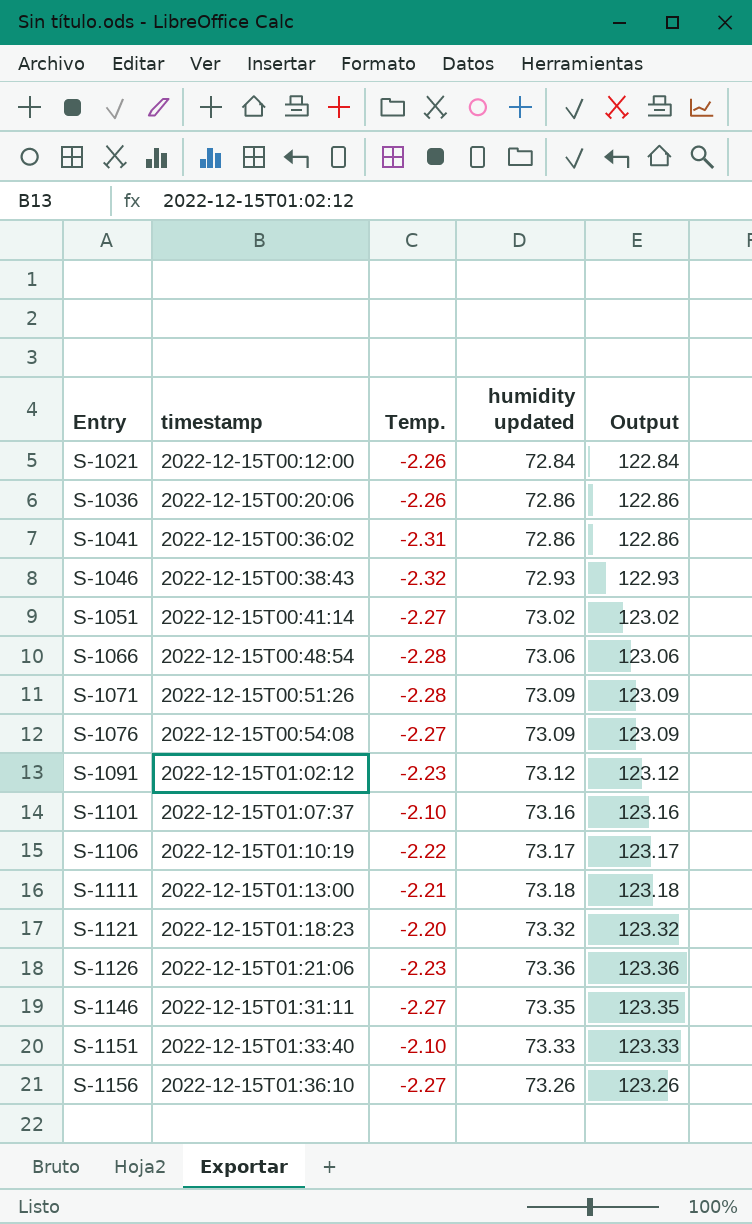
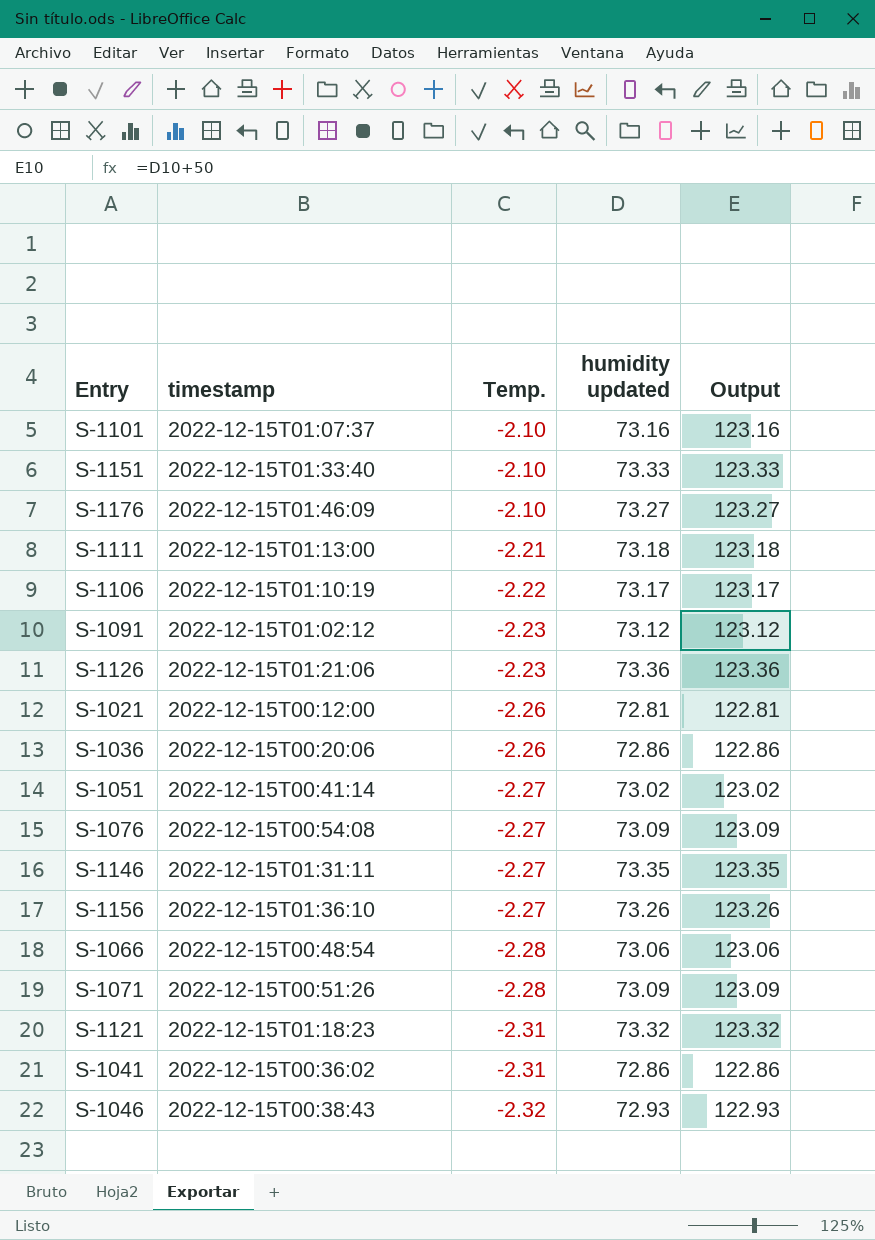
row order: Entry ascending -> Temp. descending
row S-1176: none -> 2022-12-15T01:46:09 | -2.10 | 73.27 | 123.27
S-1021 | humidity updated: 72.84 -> 72.81
S-1021 | Output: 122.84 -> 122.81
S-1121 | Temp.: -2.20 -> -2.31

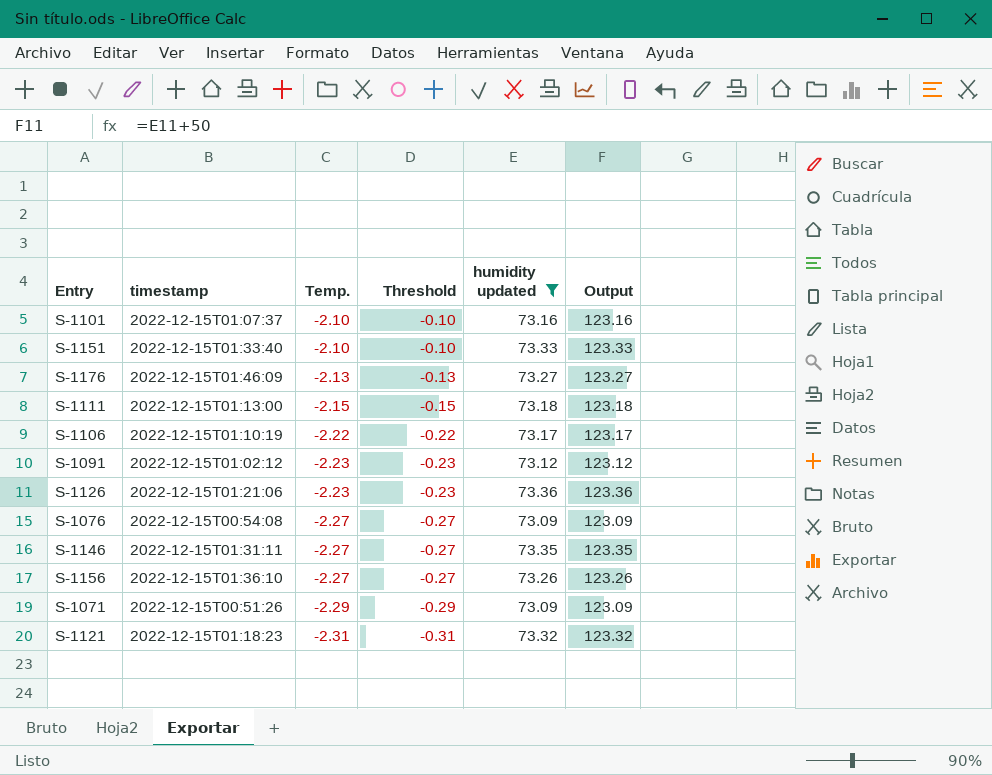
filter: none -> humidity updated >= 73.09
column Threshold | formula: none -> [Temp.] + 2
S-1176 | Temp.: -2.10 -> -2.13
S-1111 | Temp.: -2.21 -> -2.15
S-1071 | Temp.: -2.28 -> -2.29

